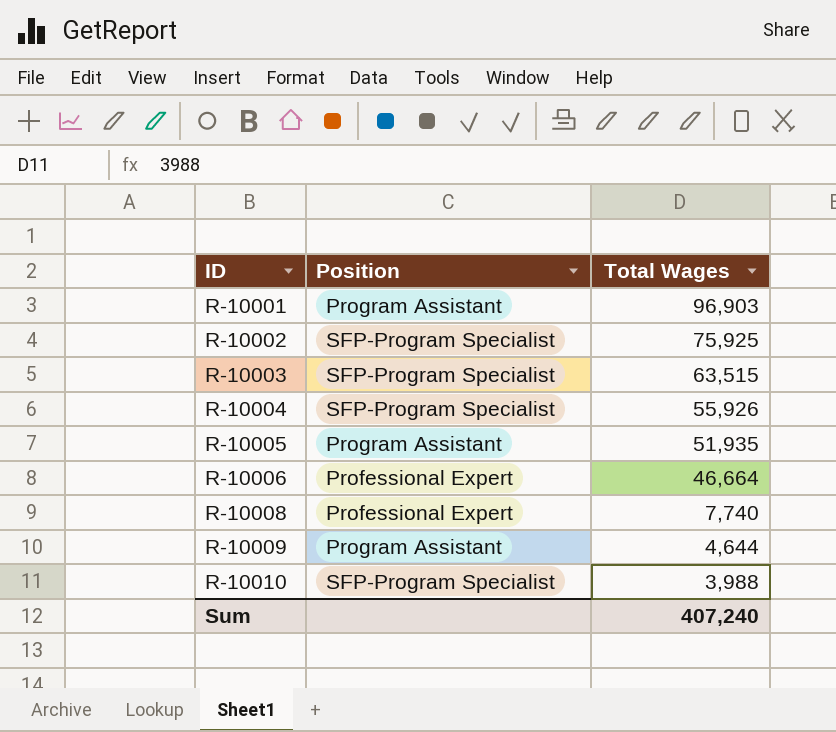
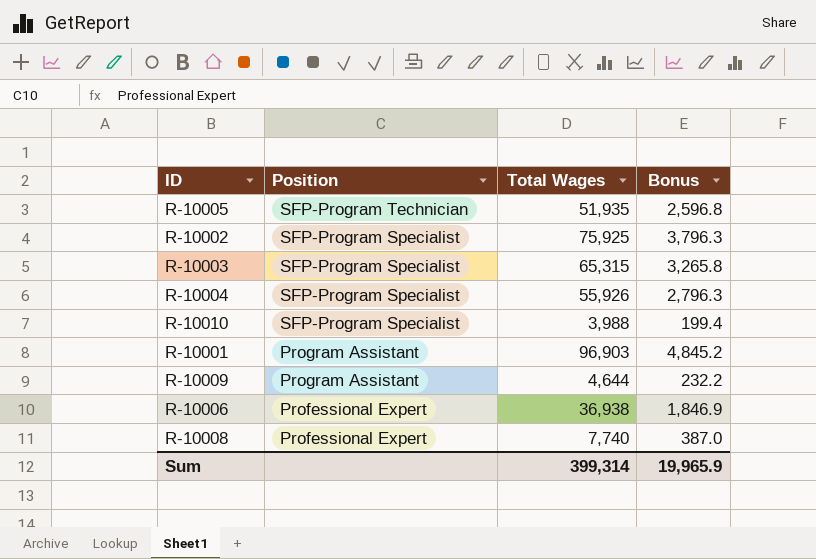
row order: ID ascending -> Position descending
column Bonus | formula: none -> [Total Wages] * 0.05
R-10005 | Position: Program Assistant -> SFP-Program Technician
R-10003 | Total Wages: 63,515 -> 65,315
R-10006 | Total Wages: 46,664 -> 36,938
Sum | Total Wages: 407,240 -> 399,314

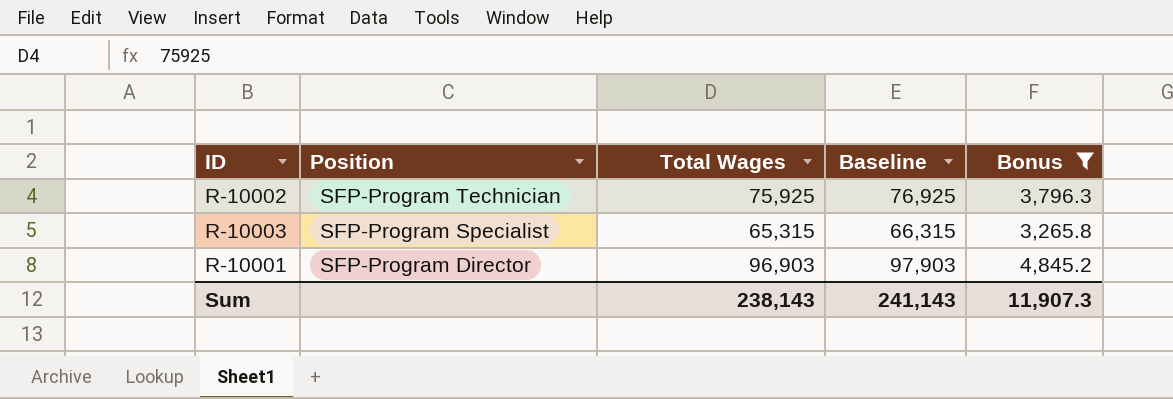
filter: none -> Bonus >= 3,265.8
column Baseline | formula: none -> [Total Wages] + 1000
R-10002 | Position: SFP-Program Specialist -> SFP-Program Technician
R-10001 | Position: Program Assistant -> SFP-Program Director
Sum | Total Wages: 399,314 -> 238,143
Sum | Bonus: 19,965.9 -> 11,907.3

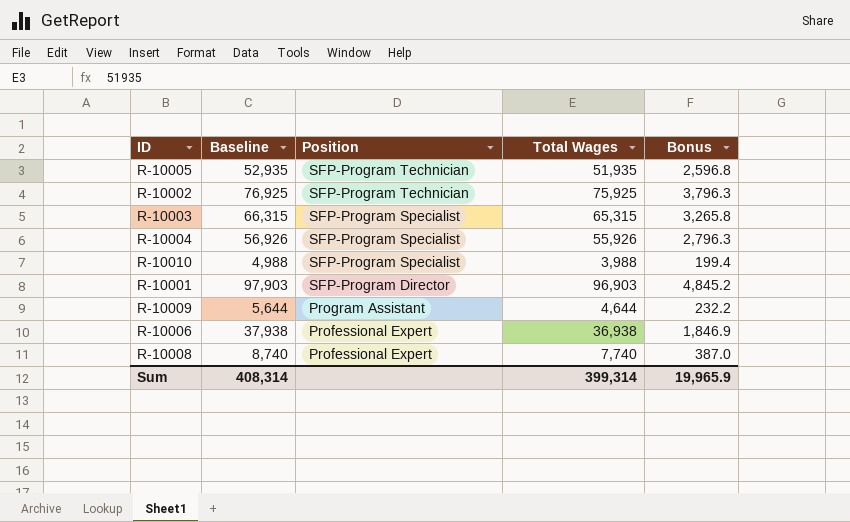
filter: Bonus >= 3,265.8 -> none
column Baseline | position: 4 -> 2
Sum | Baseline: 241,143 -> 408,314
Sum | Total Wages: 238,143 -> 399,314
Sum | Bonus: 11,907.3 -> 19,965.9

